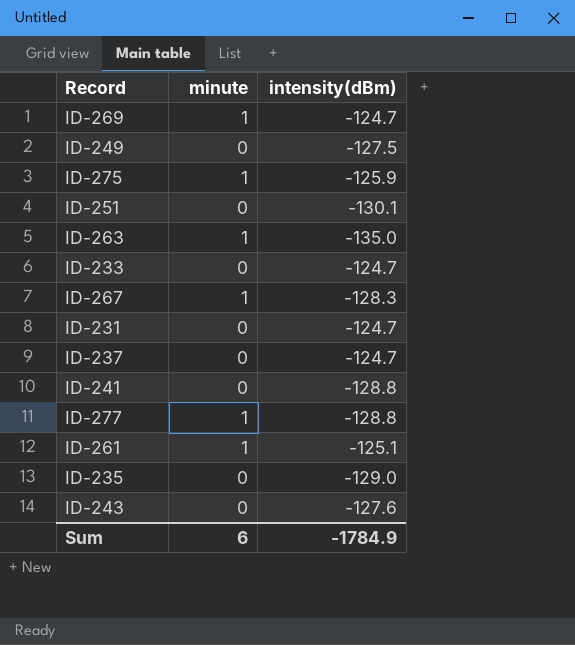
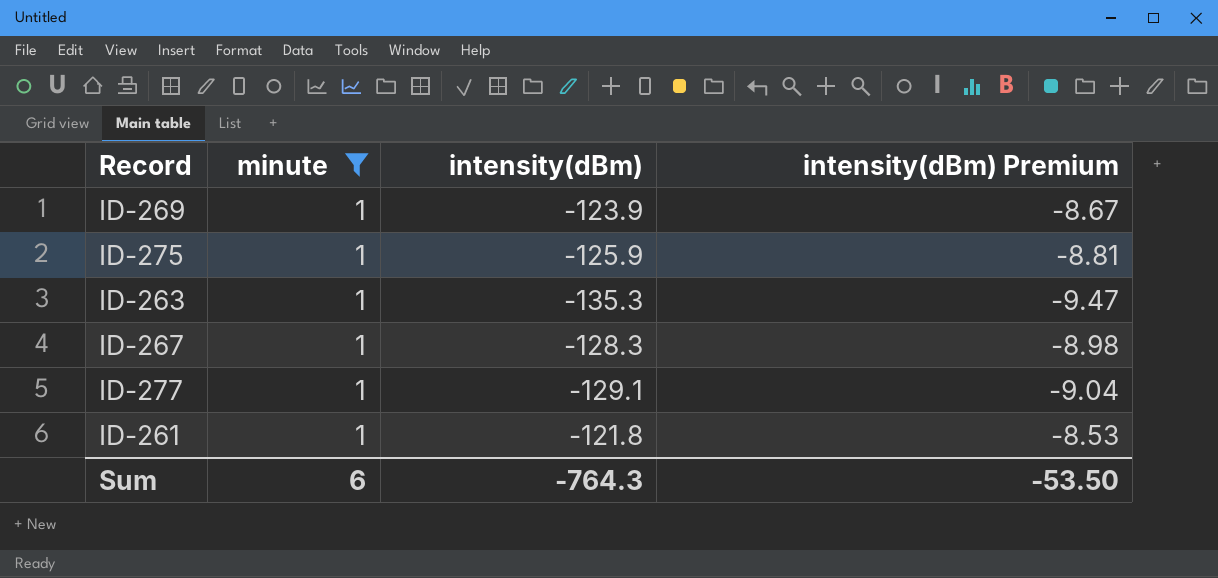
filter: none -> minute = 1
column intensity(dBm) Premium | formula: none -> [intensity(dBm)] * 0.07
ID-269 | intensity(dBm): -124.7 -> -123.9
ID-263 | intensity(dBm): -135.0 -> -135.3
ID-277 | intensity(dBm): -128.8 -> -129.1
ID-261 | intensity(dBm): -125.1 -> -121.8
Sum | intensity(dBm): -1784.9 -> -764.3

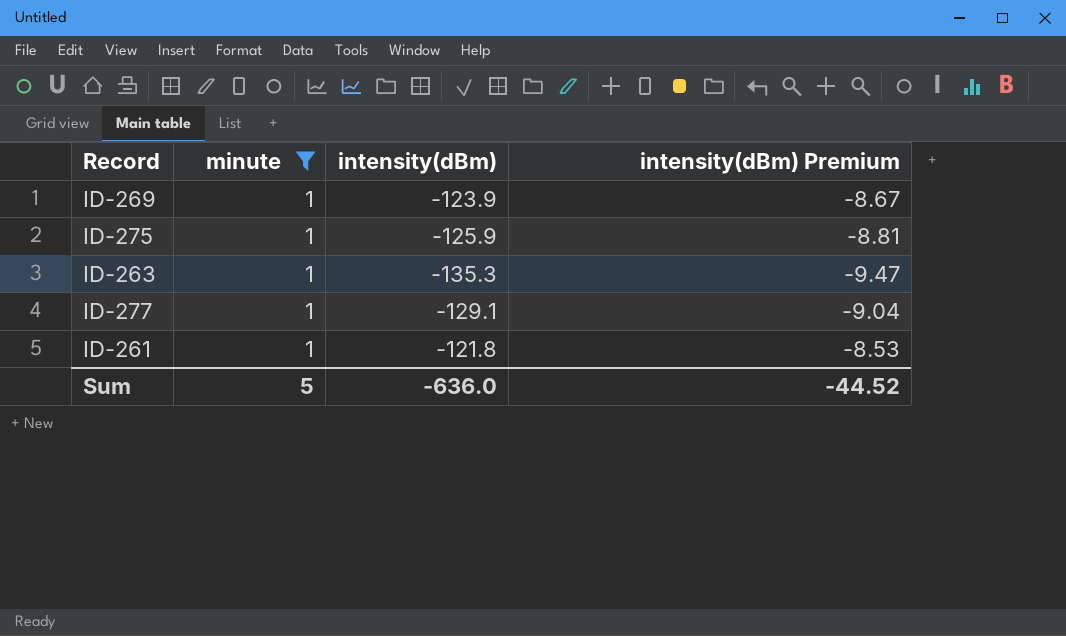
row ID-267: 1 | -128.3 | -8.98 -> none
Sum | minute: 6 -> 5
Sum | intensity(dBm): -764.3 -> -636.0
Sum | intensity(dBm) Premium: -53.50 -> -44.52

